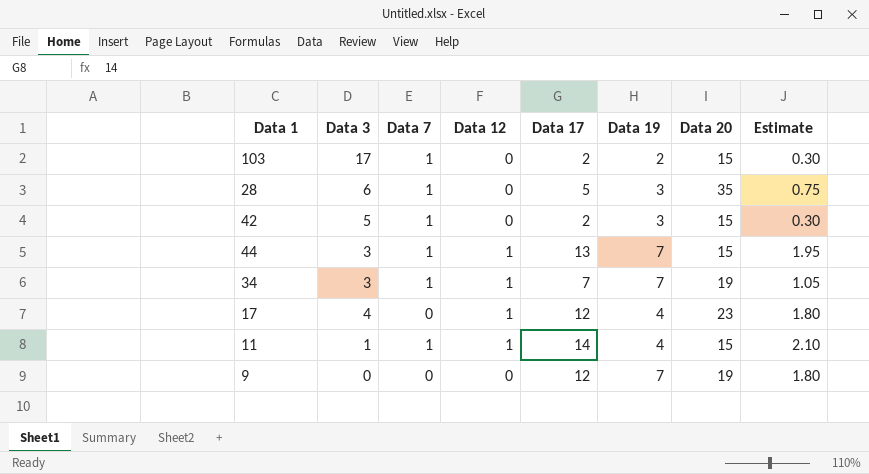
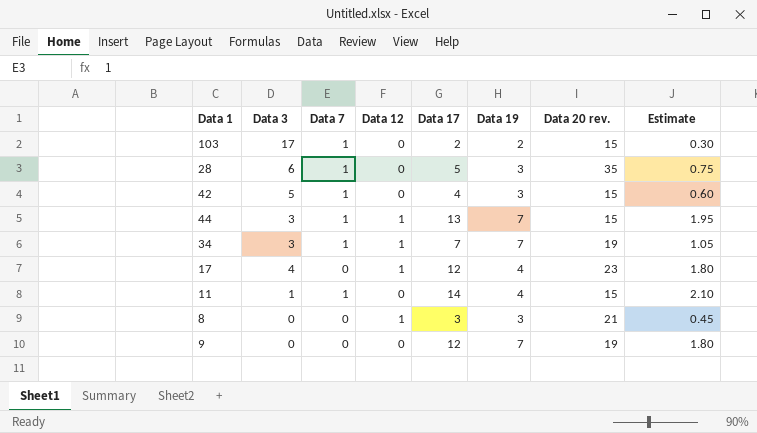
column name: Data 20 -> Data 20 rev.
42 | Data 17: 2 -> 4
42 | Estimate: 0.30 -> 0.60
11 | Data 12: 1 -> 0
row 8: none -> 0 | 0 | 1 | 3 | 3 | 21 | 0.45

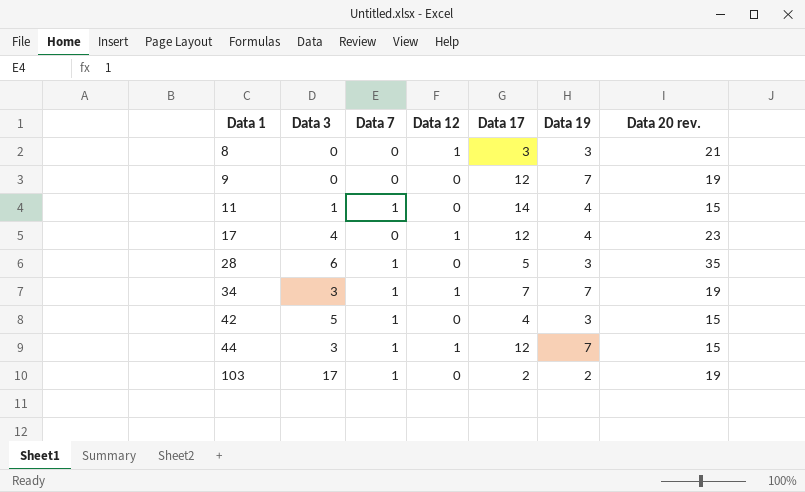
row order: none -> Data 1 ascending
column Estimate | formula: [Data 17] * 0.15 -> none
44 | Data 17: 13 -> 12
103 | Data 20 rev.: 15 -> 19

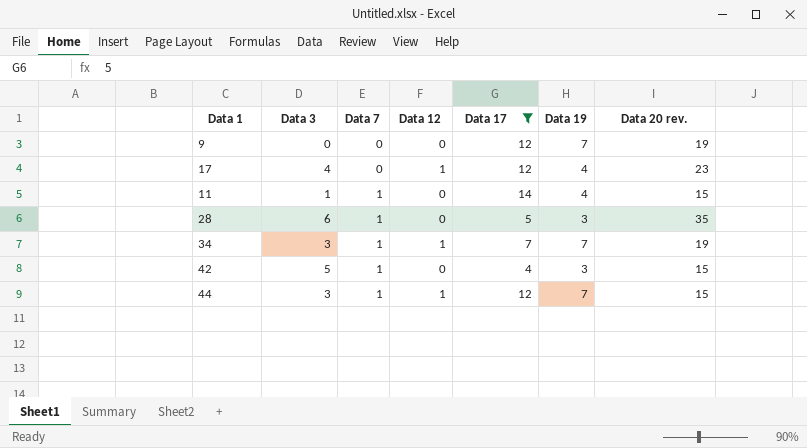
filter: none -> Data 17 >= 4
row order: Data 1 ascending -> Data 7 ascending

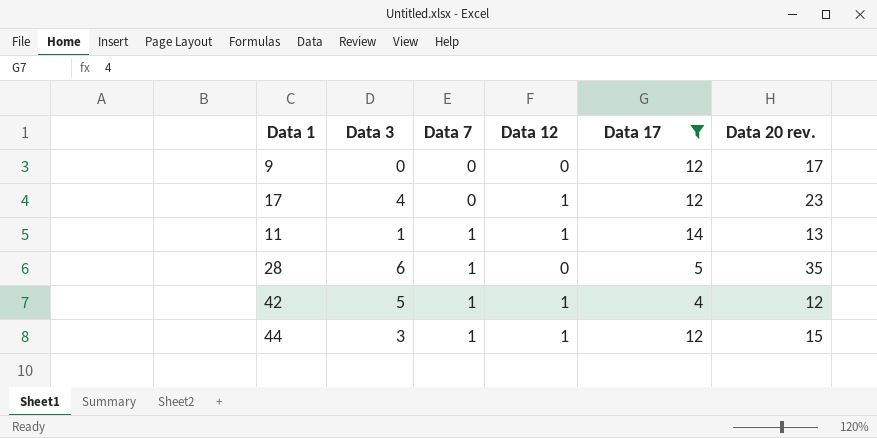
column Data 19 | position: 6 -> none
row 34: 3 | 1 | 1 | 7 | 7 | 19 -> none
9 | Data 20 rev.: 19 -> 17
11 | Data 12: 0 -> 1
11 | Data 20 rev.: 15 -> 13
42 | Data 12: 0 -> 1
42 | Data 20 rev.: 15 -> 12

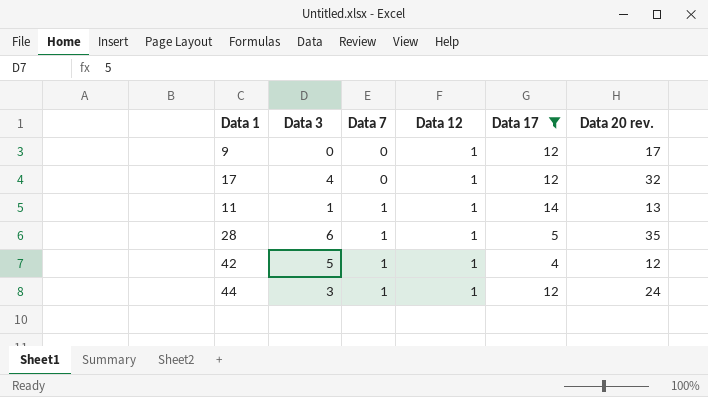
9 | Data 12: 0 -> 1
17 | Data 20 rev.: 23 -> 32
28 | Data 12: 0 -> 1
44 | Data 20 rev.: 15 -> 24

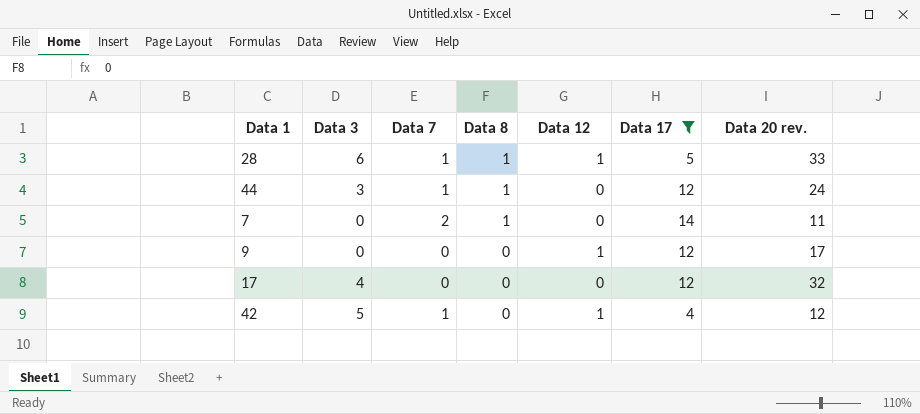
row order: Data 7 ascending -> Data 8 descending
column Data 8 | position: none -> 4
row 11: 1 | 1 | 1 | 14 | 13 -> none
28 | Data 20 rev.: 35 -> 33
44 | Data 12: 1 -> 0
row 7: none -> 0 | 2 | 1 | 0 | 14 | 11
17 | Data 12: 1 -> 0

